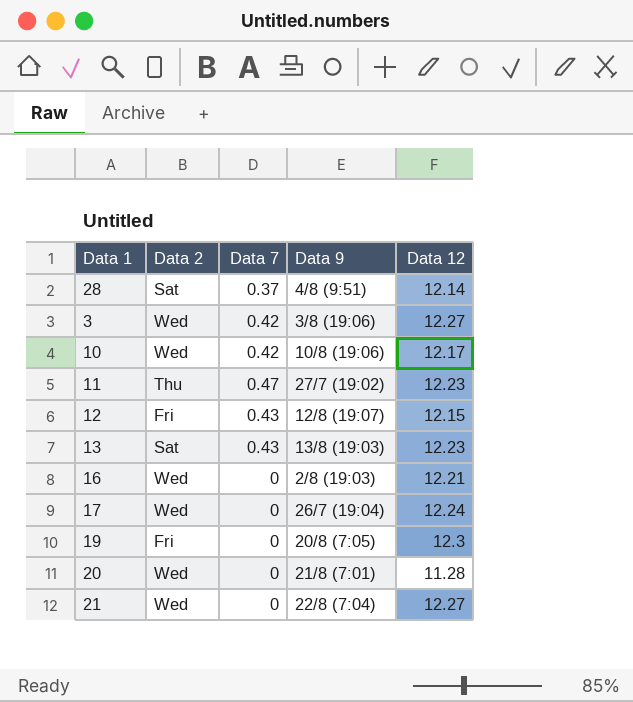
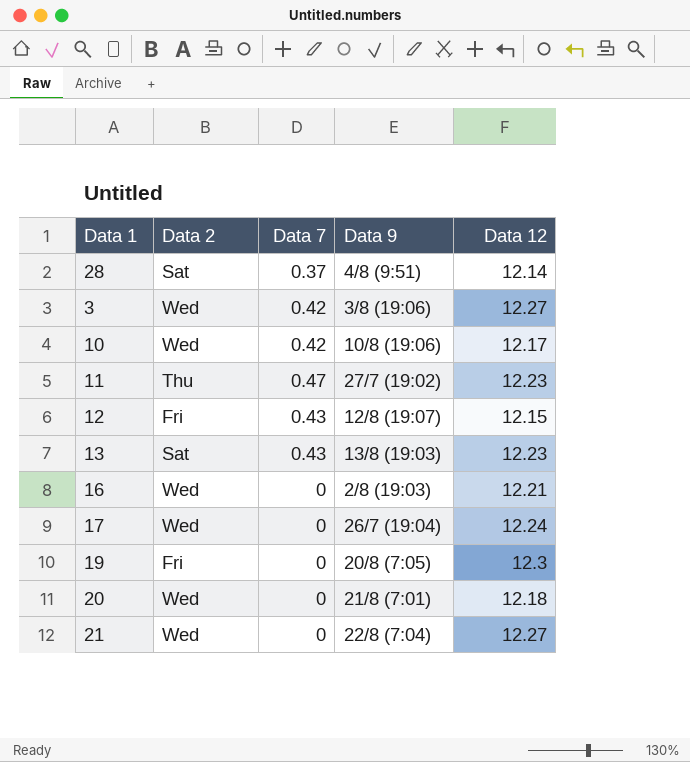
20 | Data 12: 11.28 -> 12.18

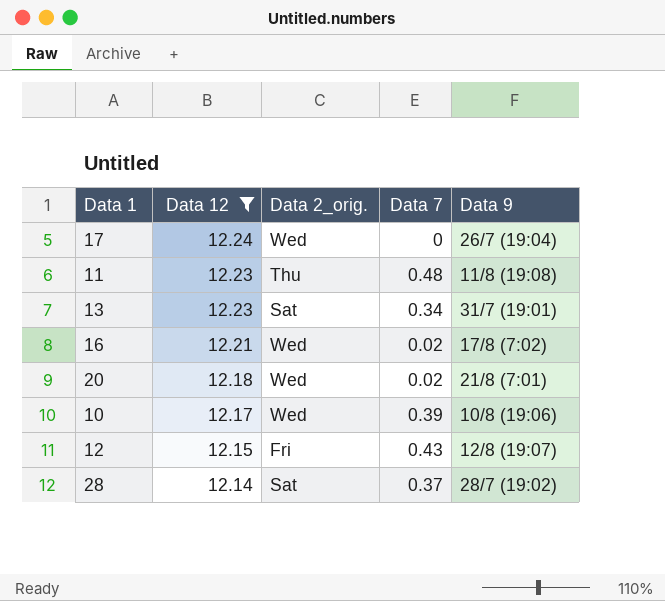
filter: none -> Data 12 <= 12.24
row order: none -> Data 12 descending
column Data 12 | position: 5 -> 2
column name: Data 2 -> Data 2_orig.
11 | Data 7: 0.47 -> 0.48
11 | Data 9: 27/7 (19:02) -> 11/8 (19:08)
13 | Data 7: 0.43 -> 0.34
13 | Data 9: 13/8 (19:03) -> 31/7 (19:01)
16 | Data 7: 0 -> 0.02
16 | Data 9: 2/8 (19:03) -> 17/8 (7:02)
20 | Data 7: 0 -> 0.02
10 | Data 7: 0.42 -> 0.39
28 | Data 9: 4/8 (9:51) -> 28/7 (19:02)

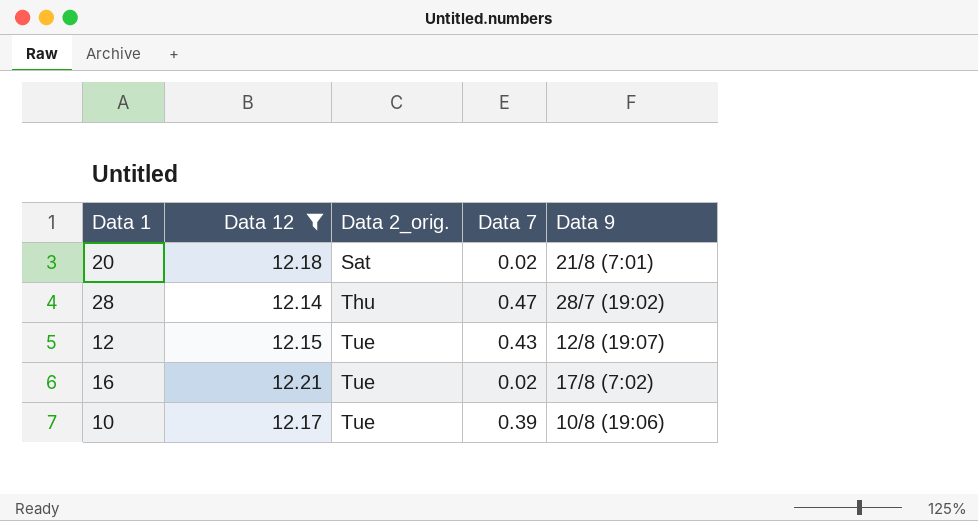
row order: Data 12 descending -> Data 2_orig. ascending
row 17: 12.24 | Wed | 0 | 26/7 (19:04) -> none
row 11: 12.23 | Thu | 0.48 | 11/8 (19:08) -> none
row 13: 12.23 | Sat | 0.34 | 31/7 (19:01) -> none
20 | Data 2_orig.: Wed -> Sat
28 | Data 2_orig.: Sat -> Thu
28 | Data 7: 0.37 -> 0.47
12 | Data 2_orig.: Fri -> Tue
16 | Data 2_orig.: Wed -> Tue
10 | Data 2_orig.: Wed -> Tue

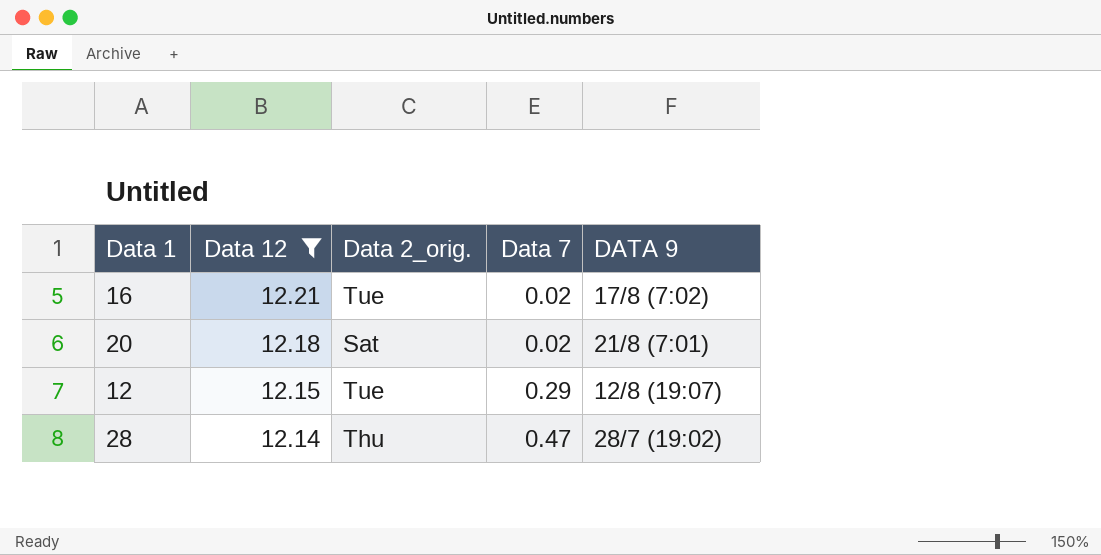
row order: Data 2_orig. ascending -> Data 12 descending
column name: Data 9 -> DATA 9
row 10: 12.17 | Tue | 0.39 | 10/8 (19:06) -> none
12 | Data 7: 0.43 -> 0.29

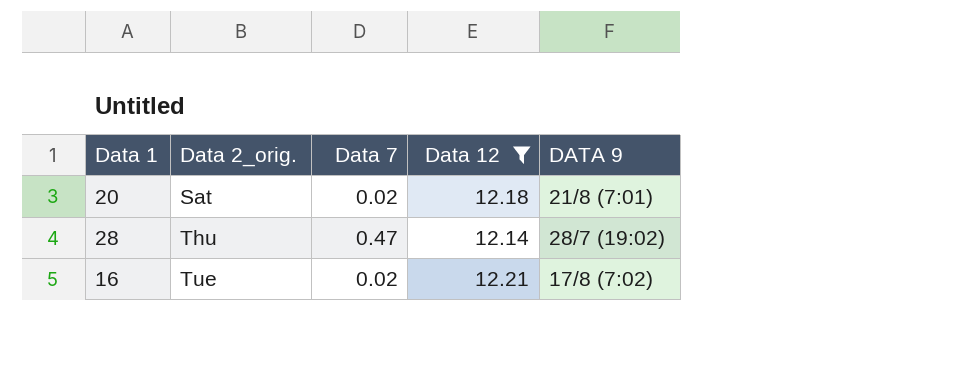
row order: Data 12 descending -> Data 2_orig. ascending
column Data 12 | position: 2 -> 4
row 12: 12.15 | Tue | 0.29 | 12/8 (19:07) -> none

